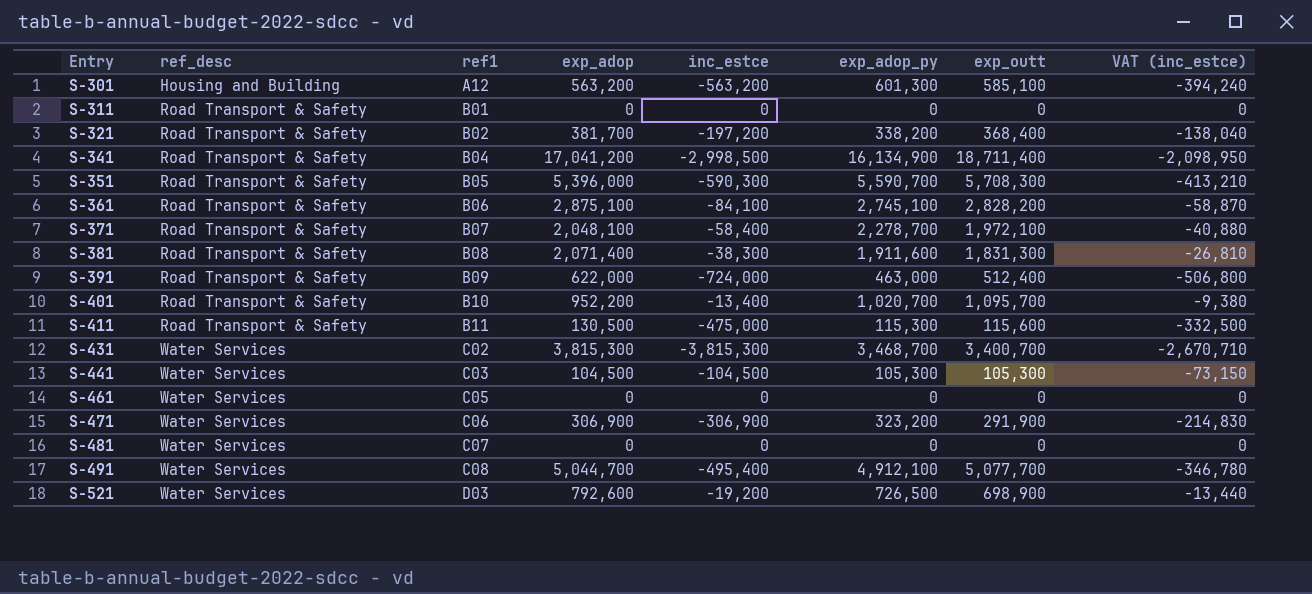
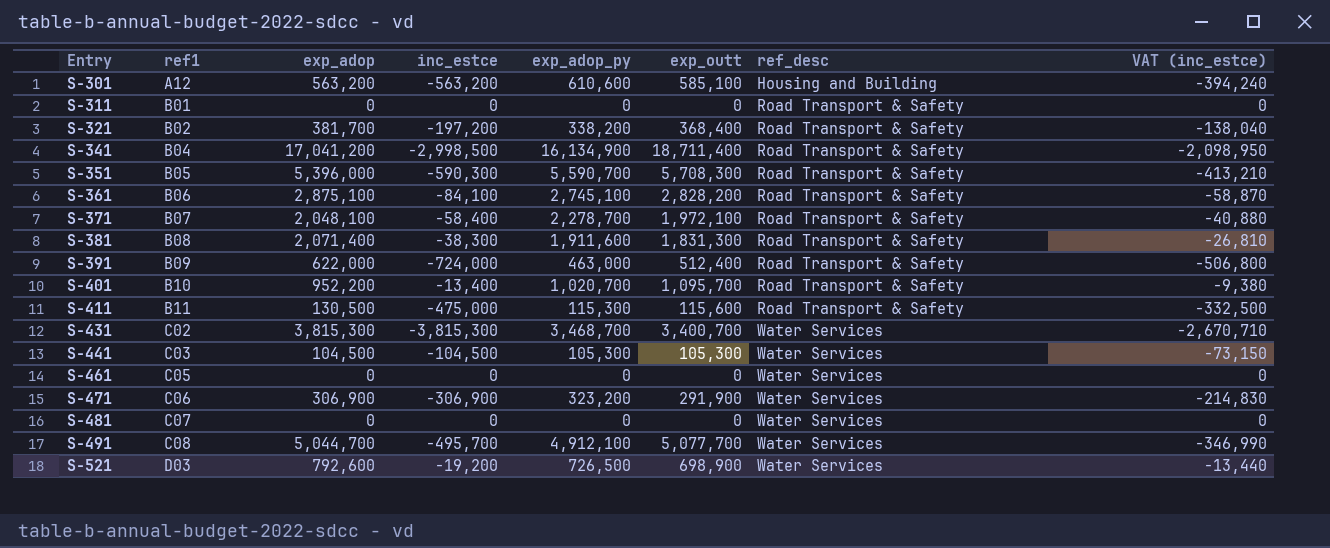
column ref_desc | position: 2 -> 7
S-301 | exp_adop_py: 601,300 -> 610,600
S-491 | inc_estce: -495,400 -> -495,700
S-491 | VAT (inc_estce): -346,780 -> -346,990

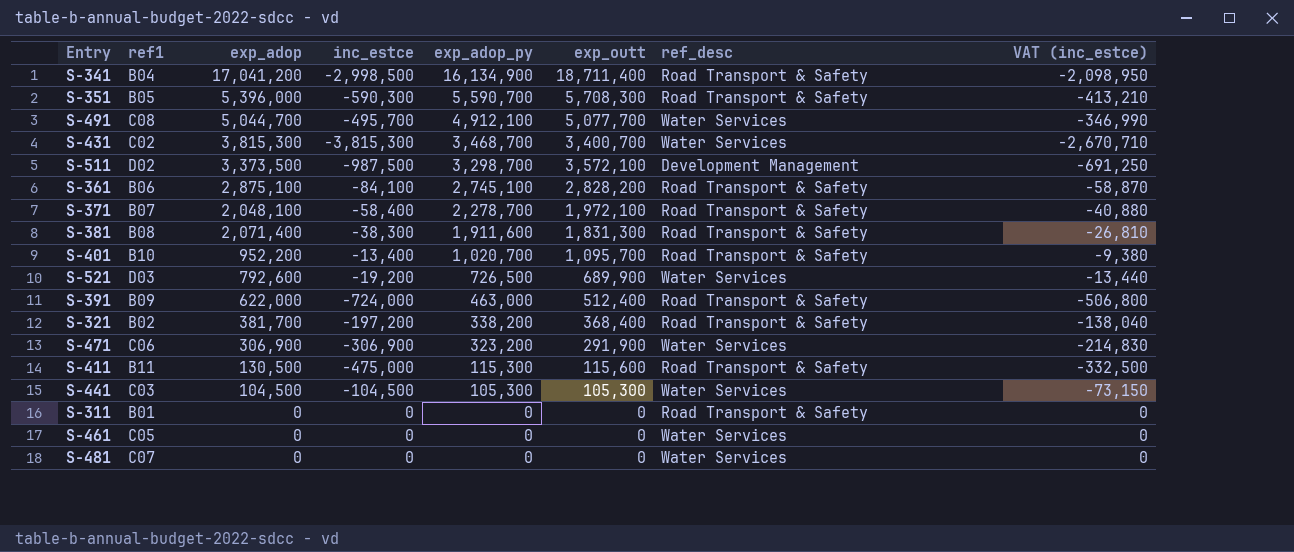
row order: Entry ascending -> exp_adop_py descending
row S-301: A12 | 563,200 | -563,200 | 610,600 | 585,100 | Housing and Building | -394,240 -> none
row S-511: none -> D02 | 3,373,500 | -987,500 | 3,298,700 | 3,572,100 | Development Management | -691,250
S-521 | exp_outt: 698,900 -> 689,900

